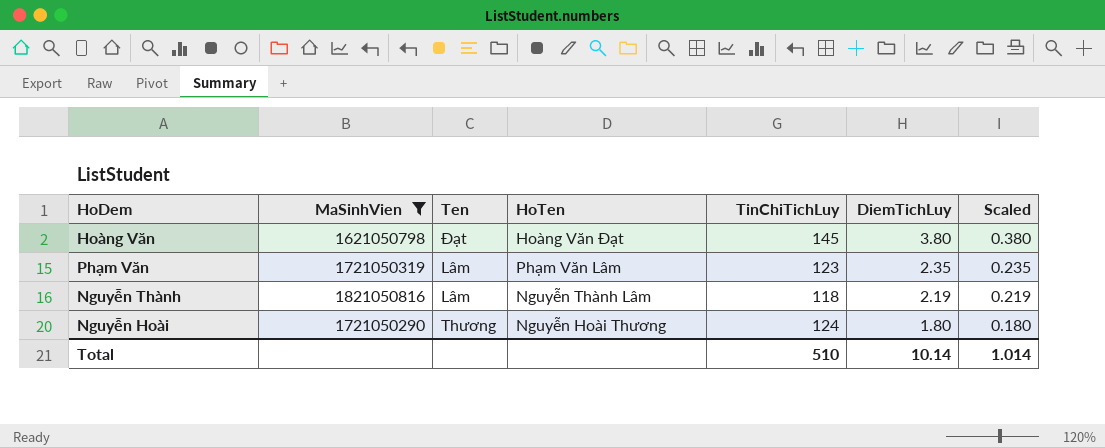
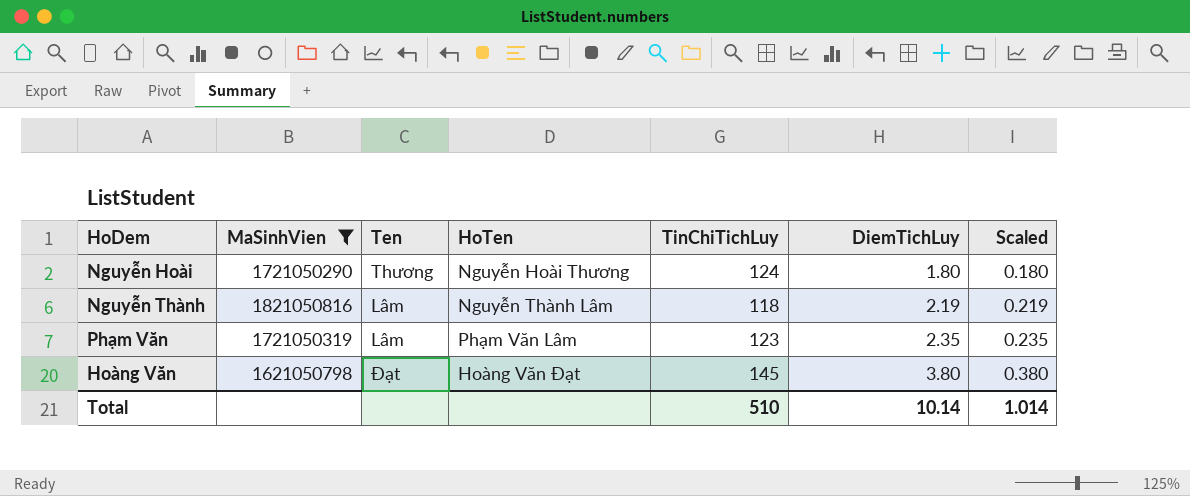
row order: DiemTichLuy descending -> DiemTichLuy ascending

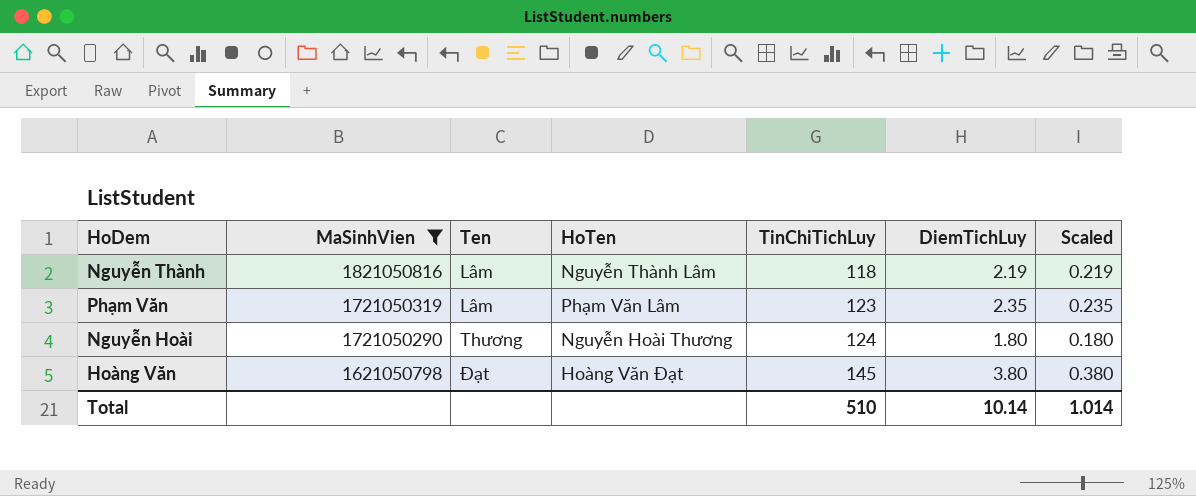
row order: DiemTichLuy ascending -> MaSinhVien descending

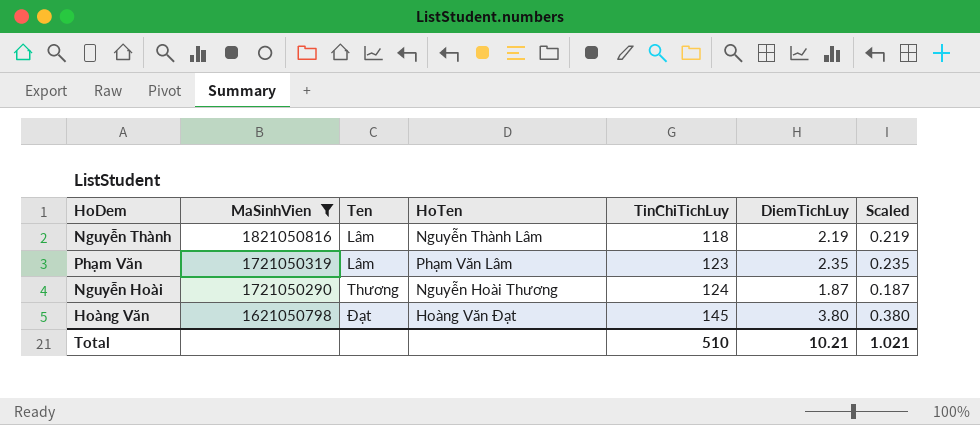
Nguyễn Hoài | DiemTichLuy: 1.80 -> 1.87
Nguyễn Hoài | Scaled: 0.180 -> 0.187
Total | DiemTichLuy: 10.14 -> 10.21
Total | Scaled: 1.014 -> 1.021

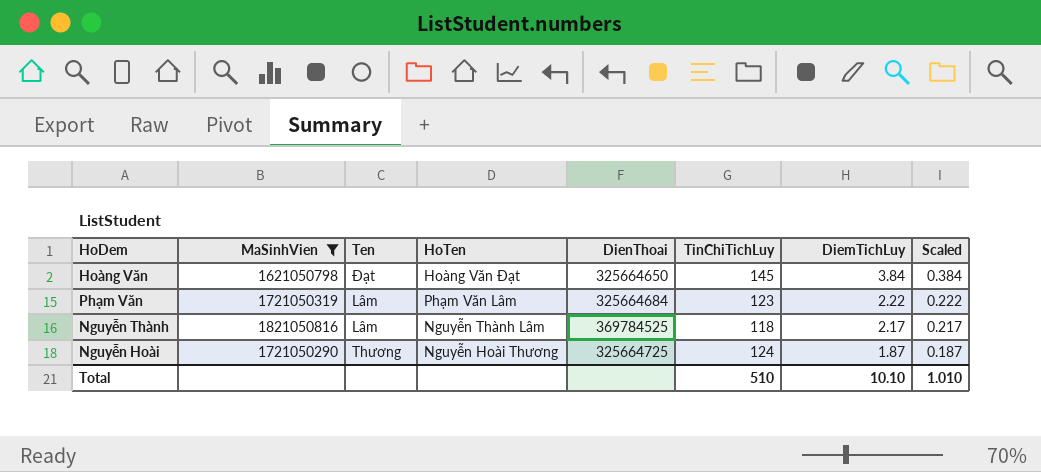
row order: MaSinhVien descending -> DiemTichLuy descending
column DienThoai | position: none -> 5
Hoàng Văn | DiemTichLuy: 3.80 -> 3.84
Hoàng Văn | Scaled: 0.380 -> 0.384
Phạm Văn | DiemTichLuy: 2.35 -> 2.22
Phạm Văn | Scaled: 0.235 -> 0.222
Nguyễn Thành | DiemTichLuy: 2.19 -> 2.17
Nguyễn Thành | Scaled: 0.219 -> 0.217
Total | DiemTichLuy: 10.21 -> 10.10
Total | Scaled: 1.021 -> 1.010

